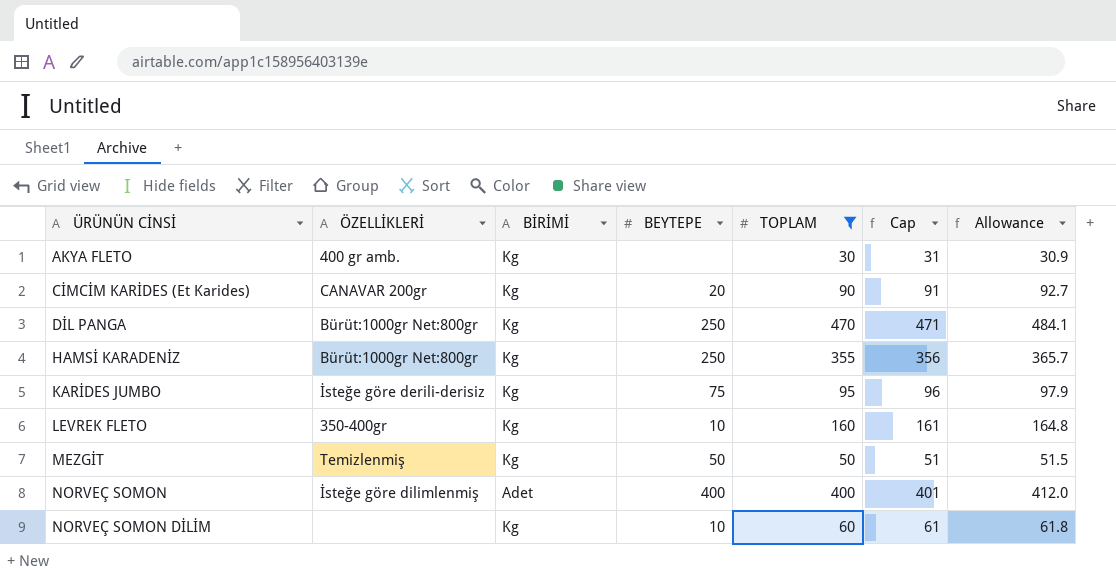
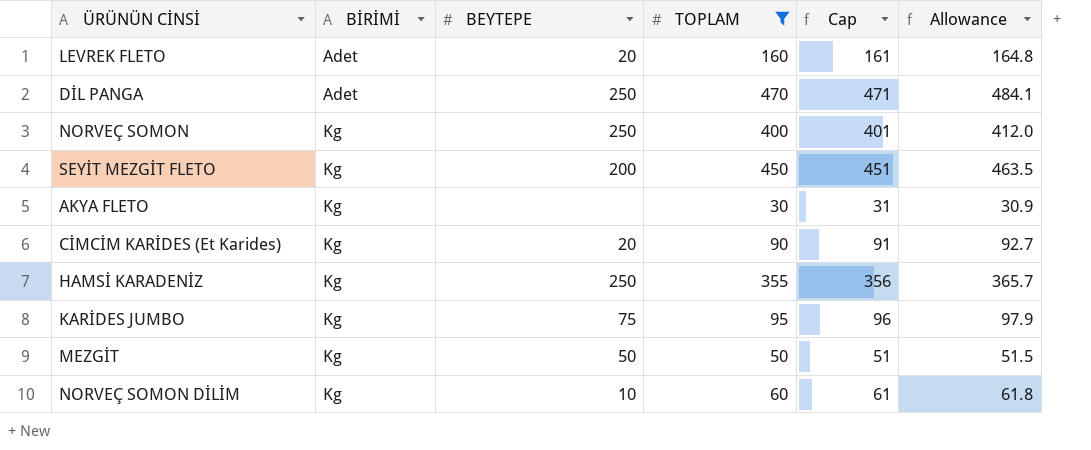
row order: ÜRÜNÜN CİNSİ ascending -> BİRİMİ ascending
column ÖZELLİKLERİ | position: 2 -> none
LEVREK FLETO | BİRİMİ: Kg -> Adet
LEVREK FLETO | BEYTEPE: 10 -> 20
DİL PANGA | BİRİMİ: Kg -> Adet
NORVEÇ SOMON | BİRİMİ: Adet -> Kg
NORVEÇ SOMON | BEYTEPE: 400 -> 250
row SEYİT MEZGİT FLETO: none -> Kg | 200 | 450 | 451 | 463.5

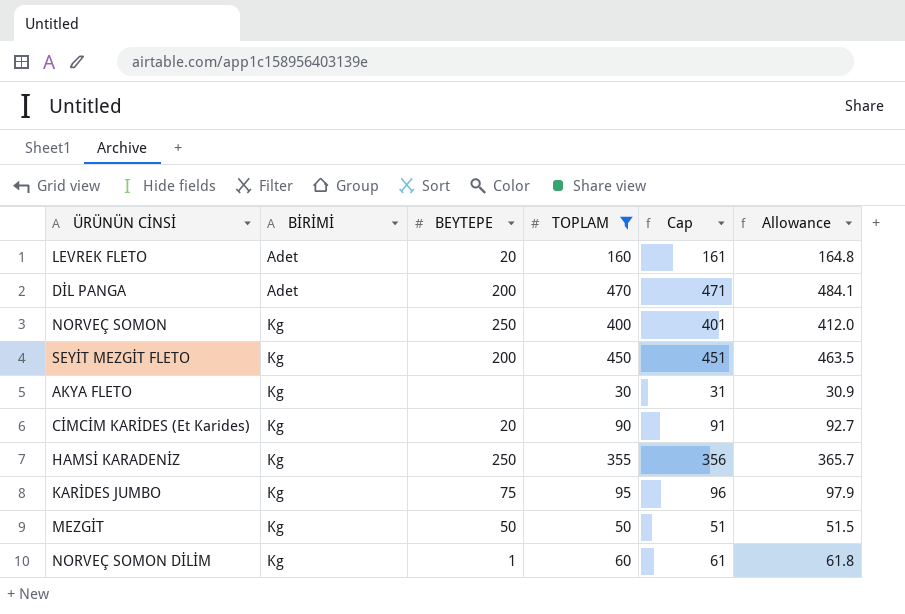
DİL PANGA | BEYTEPE: 250 -> 200
NORVEÇ SOMON DİLİM | BEYTEPE: 10 -> 1

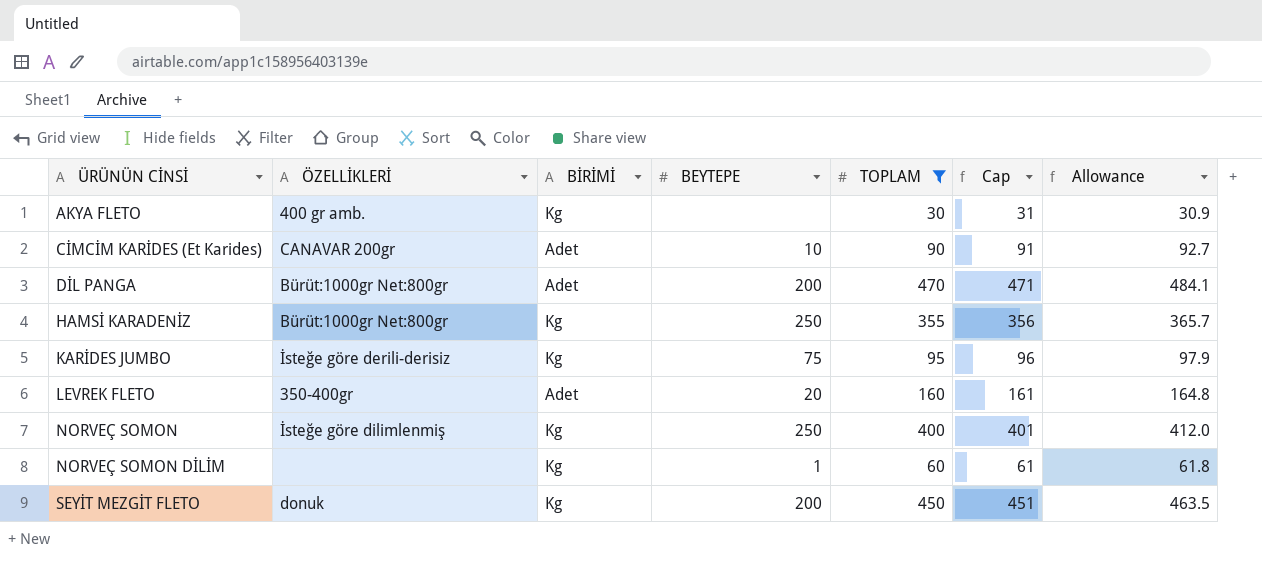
row order: BİRİMİ ascending -> ÜRÜNÜN CİNSİ ascending
column ÖZELLİKLERİ | position: none -> 2
row MEZGİT: Kg | 50 | 50 | 51 | 51.5 -> none
CİMCİM KARİDES (Et Karides) | BİRİMİ: Kg -> Adet
CİMCİM KARİDES (Et Karides) | BEYTEPE: 20 -> 10

